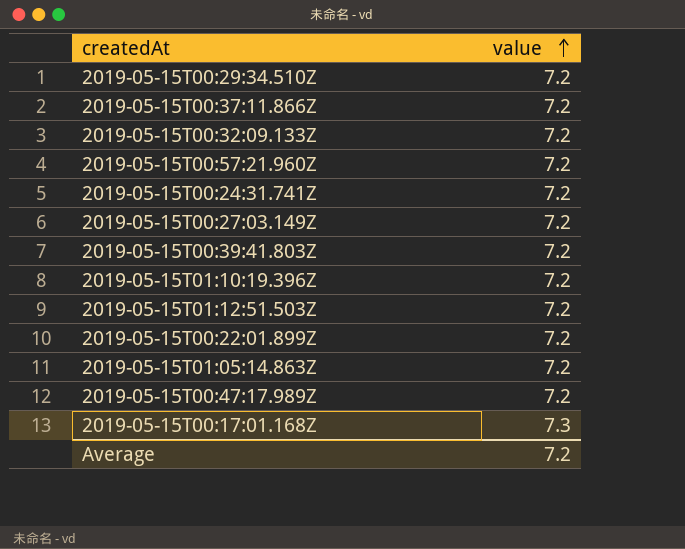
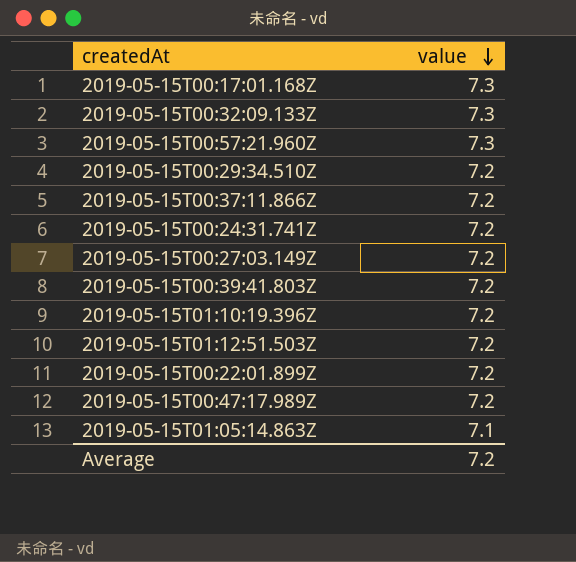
row order: value ascending -> value descending
2019-05-15T00:32:09.133Z | value: 7.2 -> 7.3
2019-05-15T00:57:21.960Z | value: 7.2 -> 7.3
2019-05-15T01:05:14.863Z | value: 7.2 -> 7.1

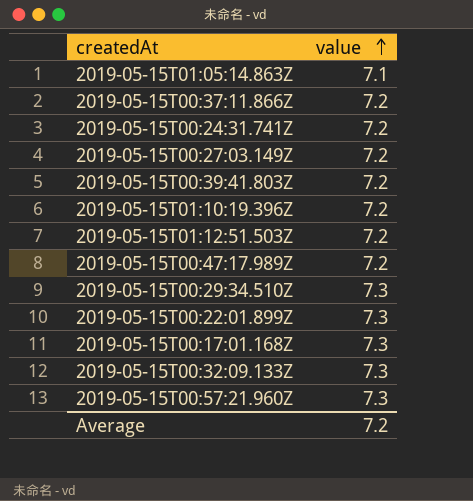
row order: value descending -> value ascending
2019-05-15T00:29:34.510Z | value: 7.2 -> 7.3
2019-05-15T00:22:01.899Z | value: 7.2 -> 7.3

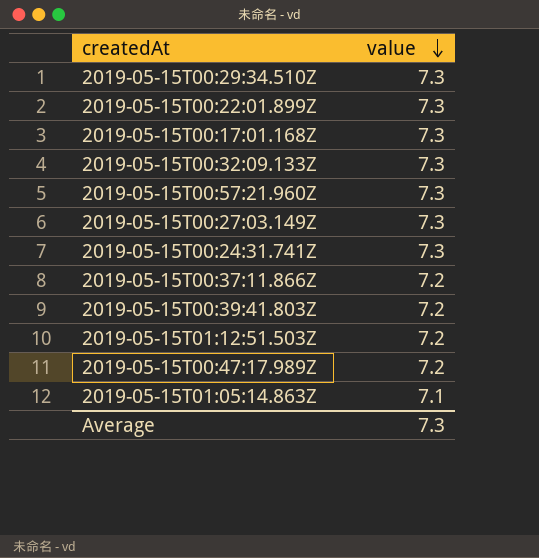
row order: value ascending -> value descending
row 2019-05-15T01:10:19.396Z: 7.2 -> none
2019-05-15T00:27:03.149Z | value: 7.2 -> 7.3
2019-05-15T00:24:31.741Z | value: 7.2 -> 7.3
Average | value: 7.2 -> 7.3

